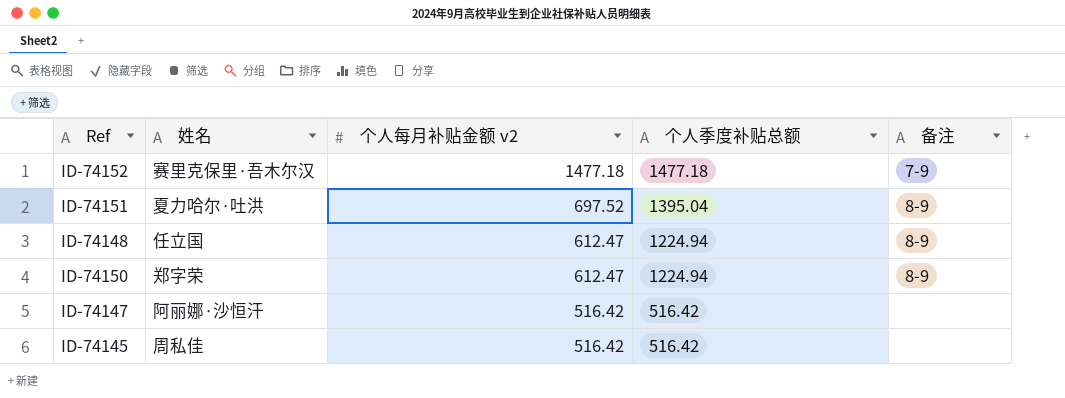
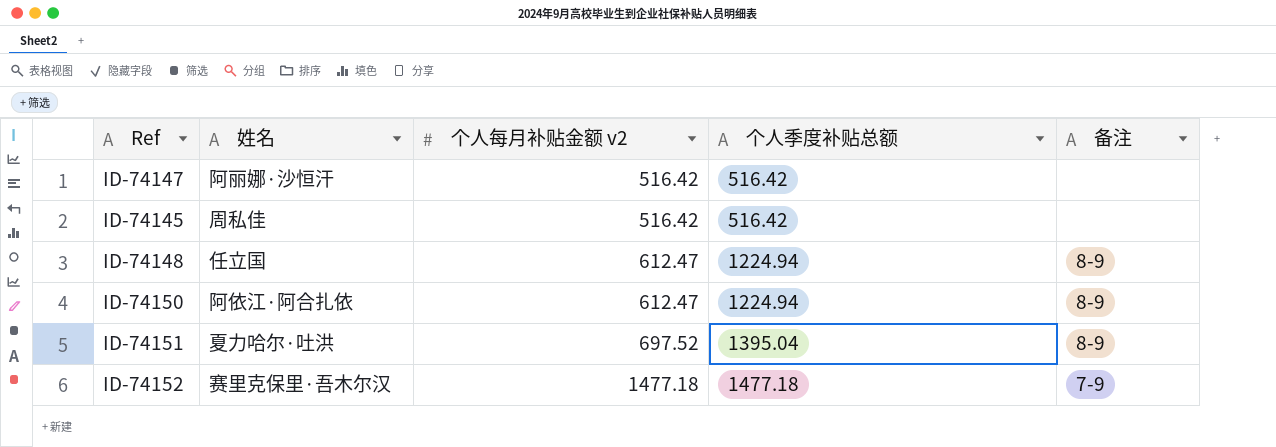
row order: 个人每月补贴金额 v2 descending -> 个人每月补贴金额 v2 ascending
ID-74150 | 姓名: 郑字荣 -> 阿依江·阿合扎依

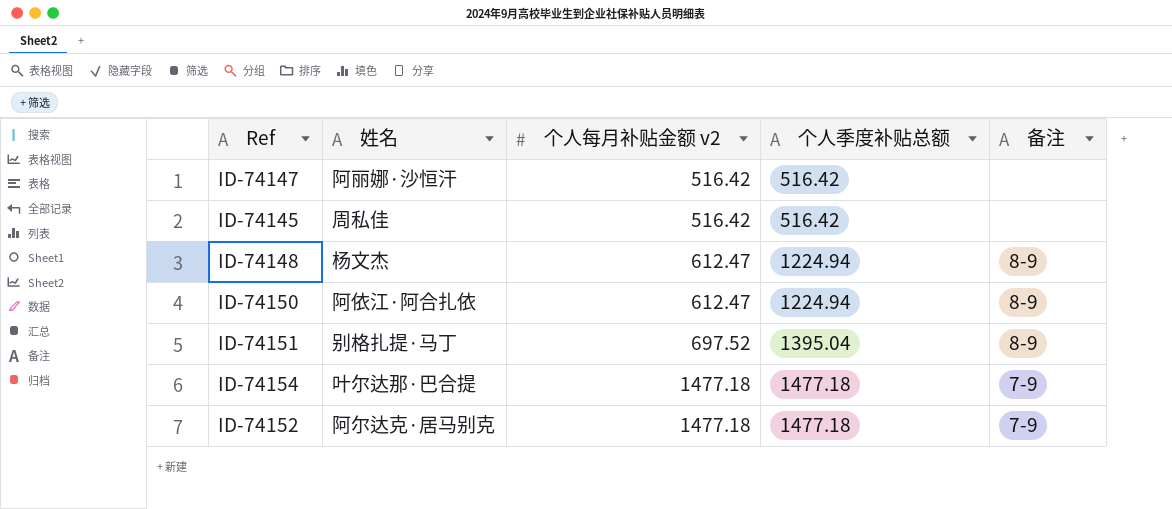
ID-74148 | 姓名: 任立国 -> 杨文杰
ID-74151 | 姓名: 夏力哈尔·吐洪 -> 别格扎提·马丁
row ID-74154: none -> 叶尔达那·巴合提 | 1477.18 | 1477.18 | 7-9
ID-74152 | 姓名: 赛里克保里·吾木尔汉 -> 阿尔达克·居马别克

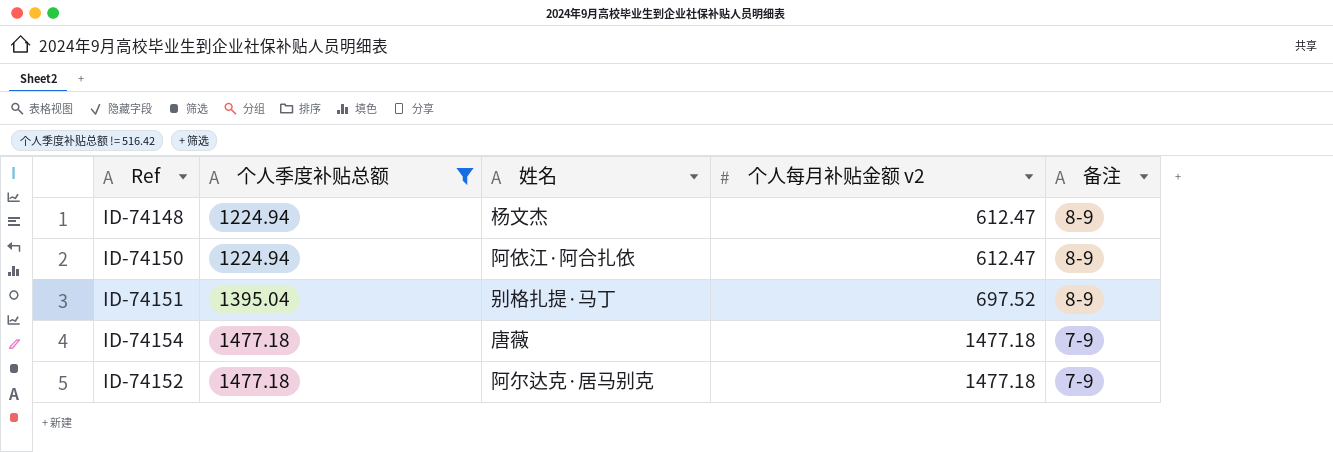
filter: none -> 个人季度补贴总额 != 516.42
column 个人季度补贴总额 | position: 4 -> 2
ID-74154 | 姓名: 叶尔达那·巴合提 -> 唐薇

